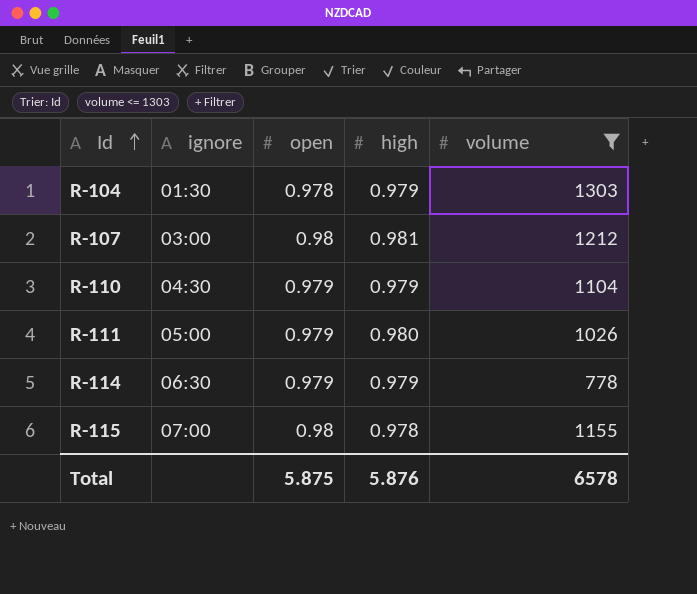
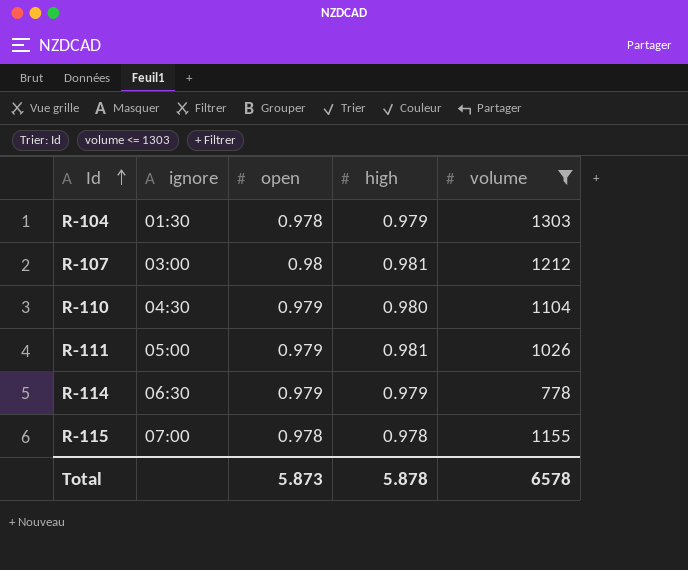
R-110 | high: 0.979 -> 0.980
R-111 | high: 0.980 -> 0.981
R-115 | open: 0.98 -> 0.978
Total | open: 5.875 -> 5.873
Total | high: 5.876 -> 5.878

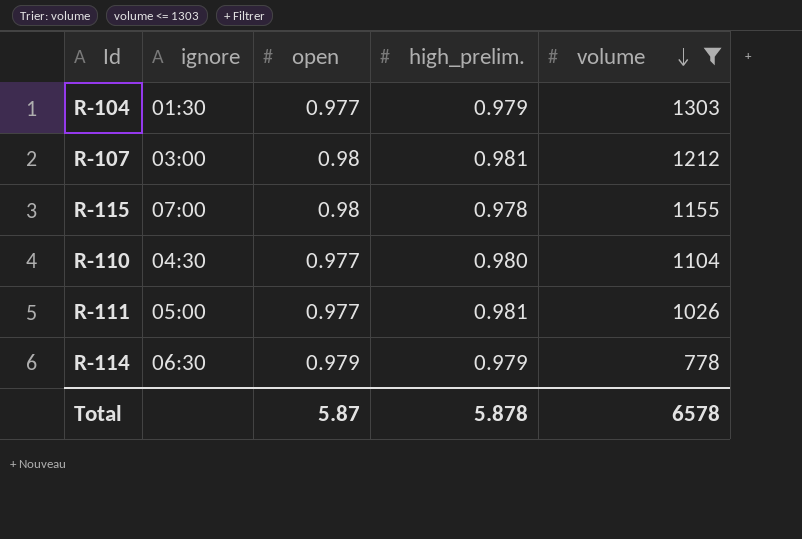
row order: Id ascending -> volume descending
column name: high -> high_prelim.
R-104 | open: 0.978 -> 0.977
R-115 | open: 0.978 -> 0.98
R-110 | open: 0.979 -> 0.977
R-111 | open: 0.979 -> 0.977
Total | open: 5.873 -> 5.87

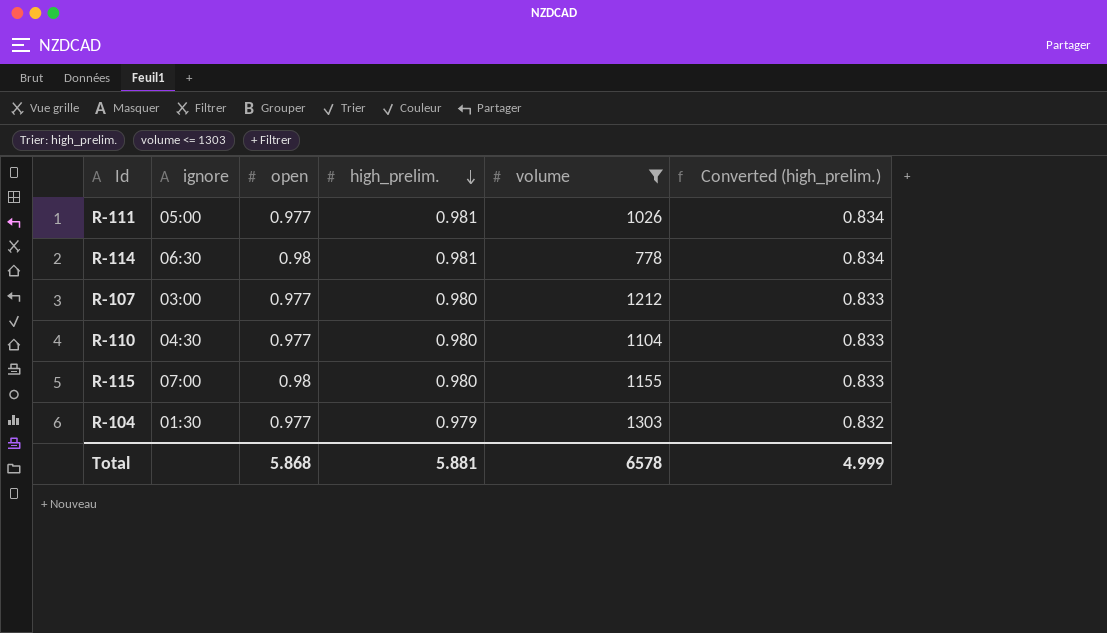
row order: volume descending -> high_prelim. descending
column Converted (high_prelim.) | formula: none -> [high_prelim.] * 0.85
R-114 | open: 0.979 -> 0.98
R-114 | high_prelim.: 0.979 -> 0.981
R-107 | open: 0.98 -> 0.977
R-107 | high_prelim.: 0.981 -> 0.980
R-115 | high_prelim.: 0.978 -> 0.980
Total | open: 5.87 -> 5.868
Total | high_prelim.: 5.878 -> 5.881

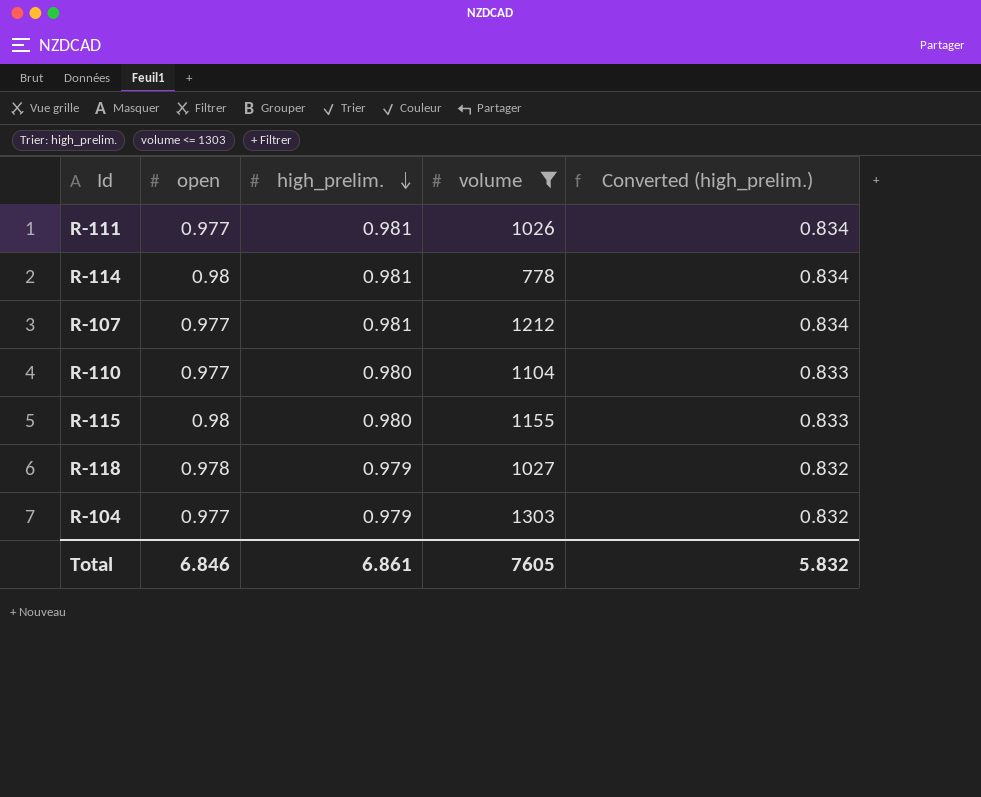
column ignore | position: 2 -> none
R-107 | high_prelim.: 0.980 -> 0.981
R-107 | Converted (high_prelim.): 0.833 -> 0.834
row R-118: none -> 0.978 | 0.979 | 1027 | 0.832
Total | open: 5.868 -> 6.846
Total | high_prelim.: 5.881 -> 6.861
Total | volume: 6578 -> 7605
Total | Converted (high_prelim.): 4.999 -> 5.832

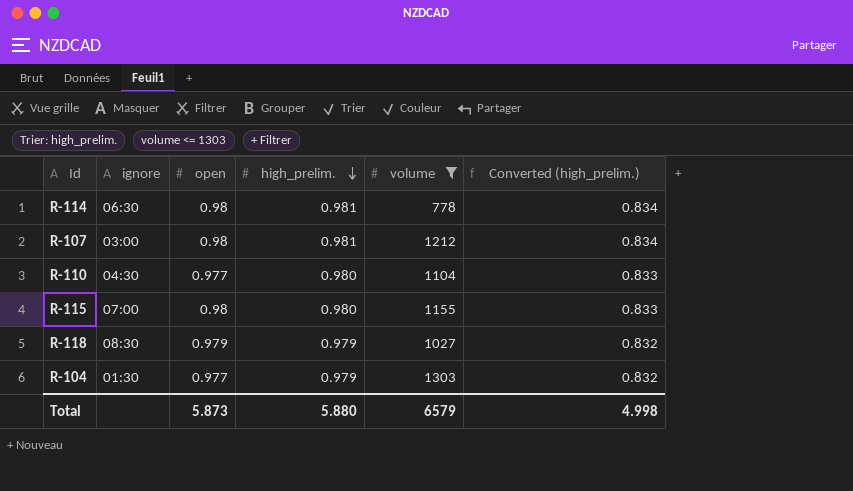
column ignore | position: none -> 2
row R-111: 0.977 | 0.981 | 1026 | 0.834 -> none
R-107 | open: 0.977 -> 0.98
R-118 | open: 0.978 -> 0.979
Total | open: 6.846 -> 5.873
Total | high_prelim.: 6.861 -> 5.880
Total | volume: 7605 -> 6579
Total | Converted (high_prelim.): 5.832 -> 4.998

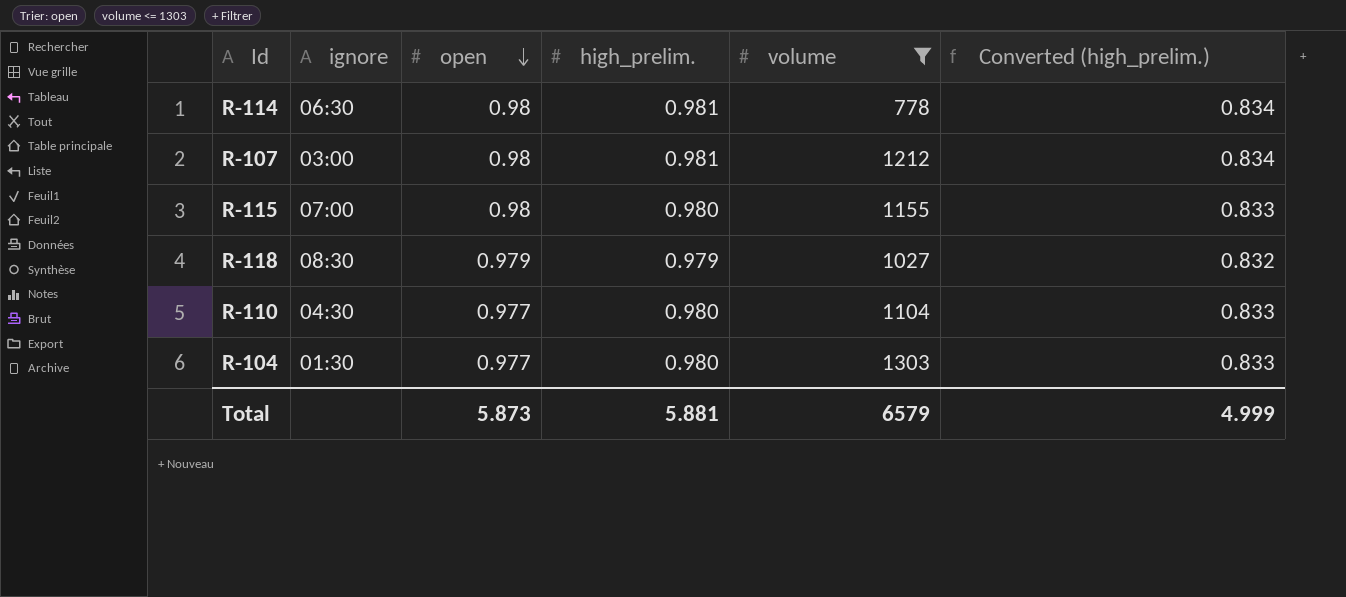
row order: high_prelim. descending -> open descending
R-104 | high_prelim.: 0.979 -> 0.980
R-104 | Converted (high_prelim.): 0.832 -> 0.833
Total | high_prelim.: 5.880 -> 5.881
Total | Converted (high_prelim.): 4.998 -> 4.999

